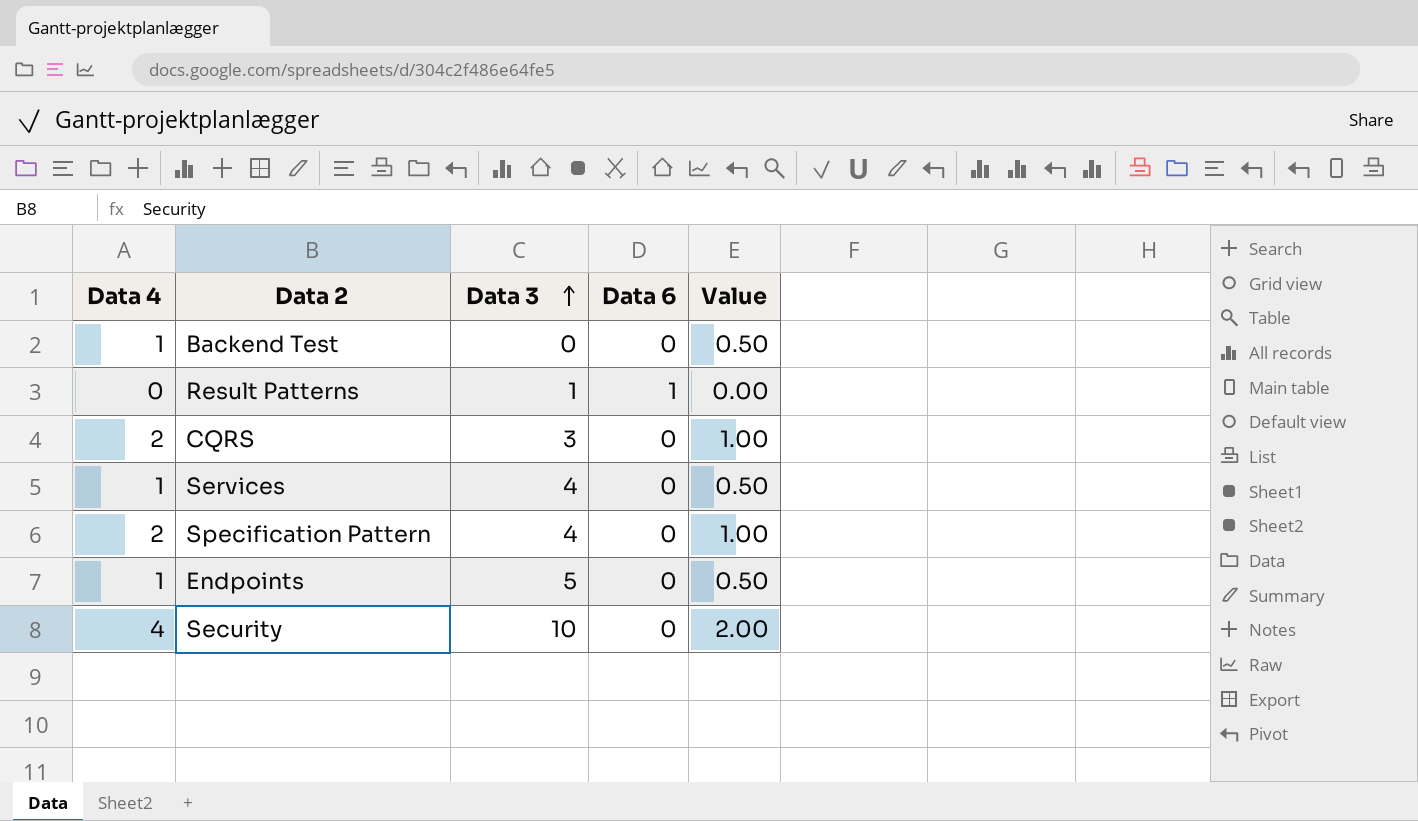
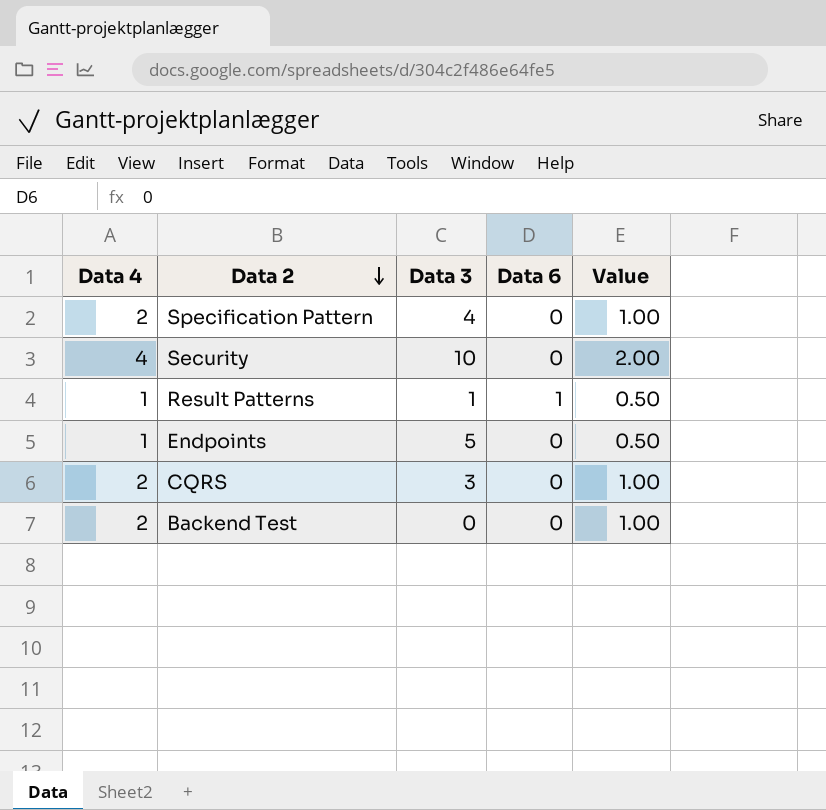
row order: Data 3 ascending -> Data 2 descending
row Services: 1 | 4 | 0 | 0.50 -> none
Result Patterns | Data 4: 0 -> 1
Result Patterns | Value: 0.00 -> 0.50
Backend Test | Data 4: 1 -> 2
Backend Test | Value: 0.50 -> 1.00

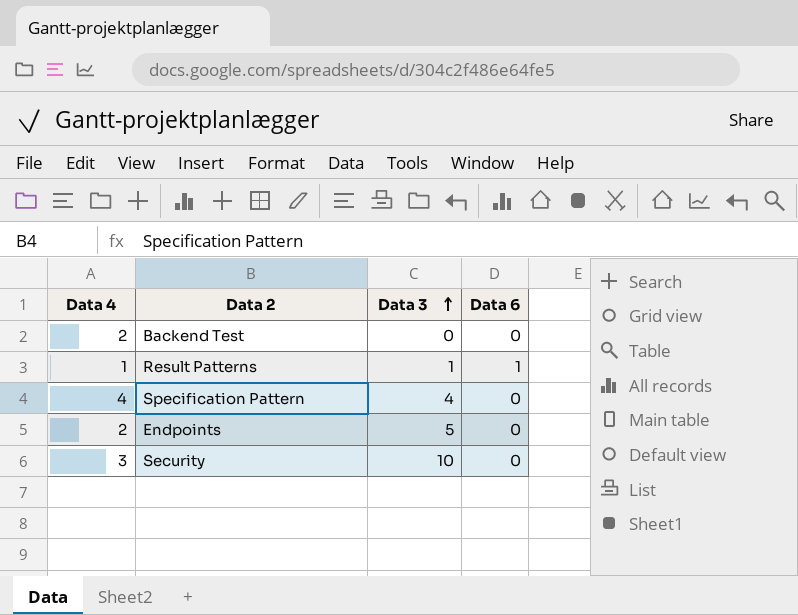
row order: Data 2 descending -> Data 3 ascending
column Value | formula: [Data 4] * 0.5 -> none
row CQRS: 2 | 3 | 0 | 1.00 -> none
Specification Pattern | Data 4: 2 -> 4
Endpoints | Data 4: 1 -> 2
Security | Data 4: 4 -> 3

